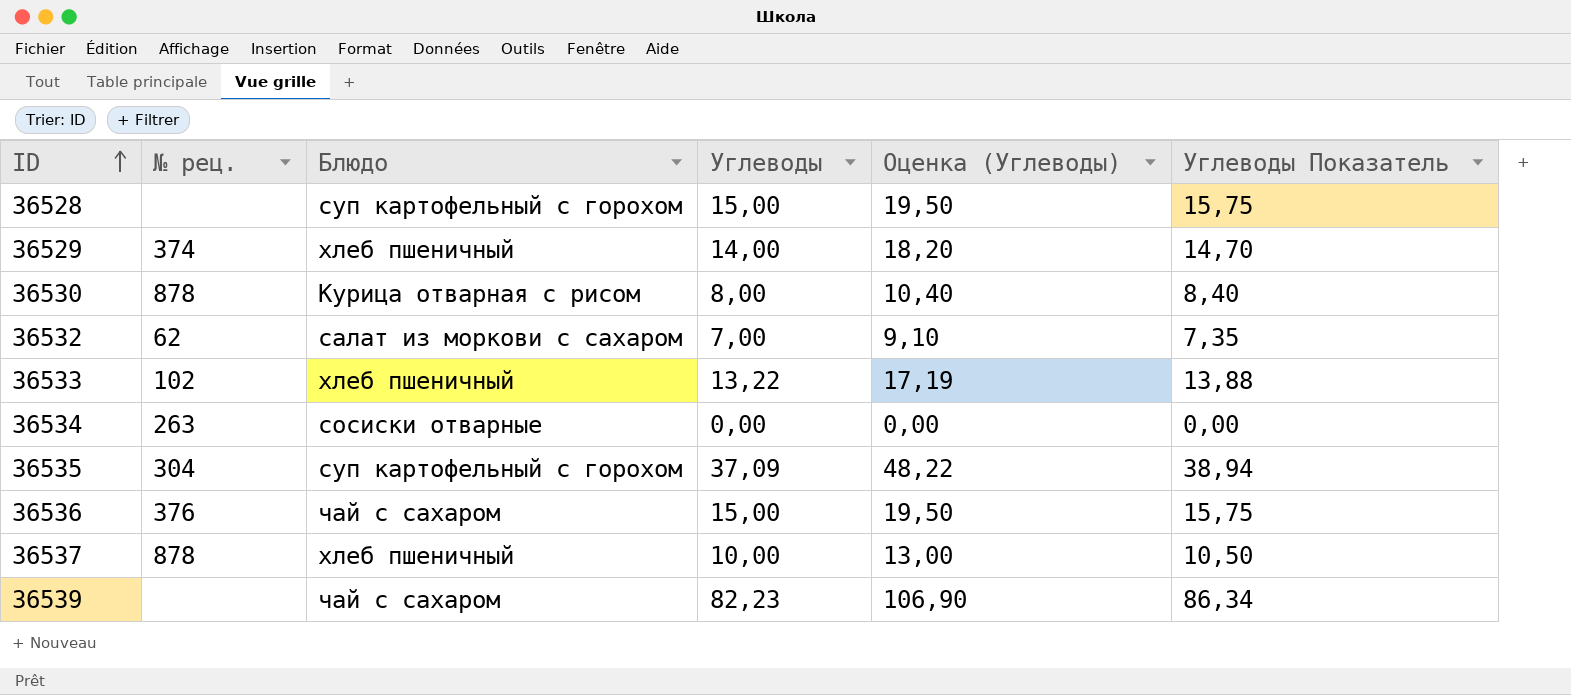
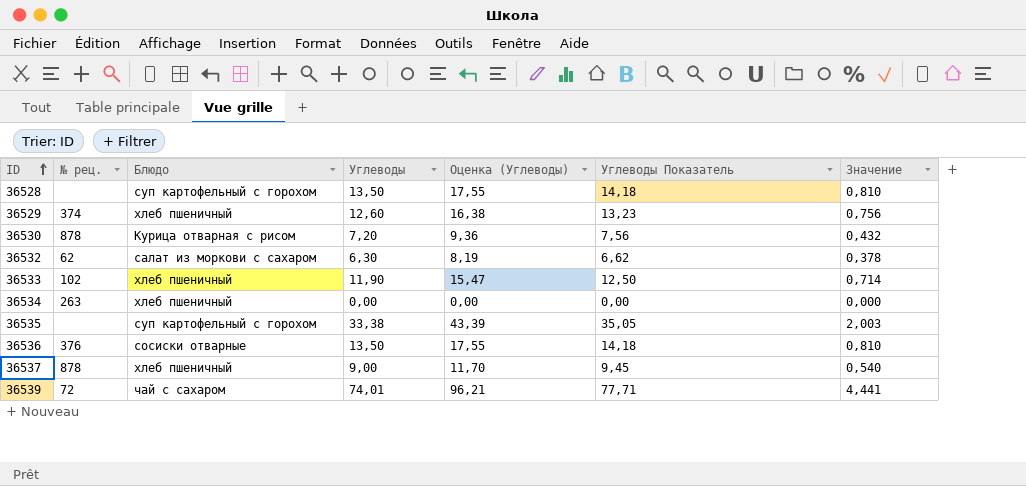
column Значение | formula: none -> [Углеводы] * 0,06
36528 | Углеводы: 15,00 -> 13,50
36528 | Оценка (Углеводы): 19,50 -> 17,55
36528 | Углеводы Показатель: 15,75 -> 14,18
36529 | Углеводы: 14,00 -> 12,60
36529 | Оценка (Углеводы): 18,20 -> 16,38
36529 | Углеводы Показатель: 14,70 -> 13,23
36530 | Углеводы: 8,00 -> 7,20
36530 | Оценка (Углеводы): 10,40 -> 9,36
36530 | Углеводы Показатель: 8,40 -> 7,56
36532 | Углеводы: 7,00 -> 6,30
36532 | Оценка (Углеводы): 9,10 -> 8,19
36532 | Углеводы Показатель: 7,35 -> 6,62
36533 | Углеводы: 13,22 -> 11,90
36533 | Оценка (Углеводы): 17,19 -> 15,47
36533 | Углеводы Показатель: 13,88 -> 12,50
36534 | Блюдо: сосиски отварные -> хлеб пшеничный
36535 | № рец.: 304 -> none
36535 | Углеводы: 37,09 -> 33,38
36535 | Оценка (Углеводы): 48,22 -> 43,39
36535 | Углеводы Показатель: 38,94 -> 35,05
36536 | Блюдо: чай с сахаром -> сосиски отварные
36536 | Углеводы: 15,00 -> 13,50
36536 | Оценка (Углеводы): 19,50 -> 17,55
36536 | Углеводы Показатель: 15,75 -> 14,18
36537 | Углеводы: 10,00 -> 9,00
36537 | Оценка (Углеводы): 13,00 -> 11,70
36537 | Углеводы Показатель: 10,50 -> 9,45
36539 | № рец.: none -> 72
36539 | Углеводы: 82,23 -> 74,01
36539 | Оценка (Углеводы): 106,90 -> 96,21
36539 | Углеводы Показатель: 86,34 -> 77,71

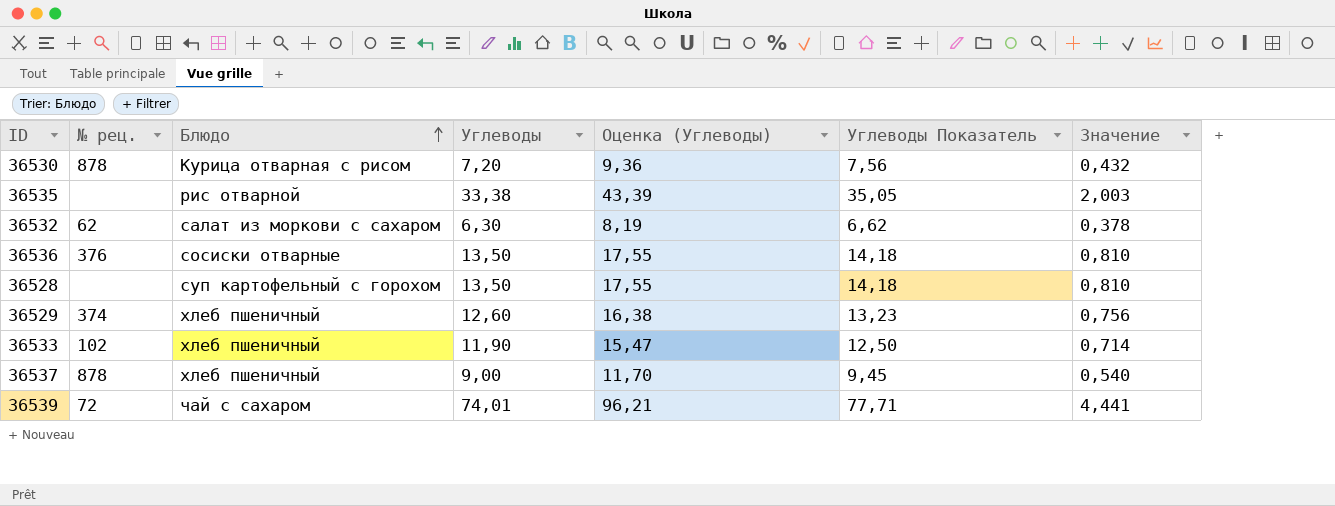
row order: ID ascending -> Блюдо ascending
row 36534: 263 | хлеб пшеничный | 0,00 | 0,00 | 0,00 | 0,000 -> none
36535 | Блюдо: суп картофельный с горохом -> рис отварной

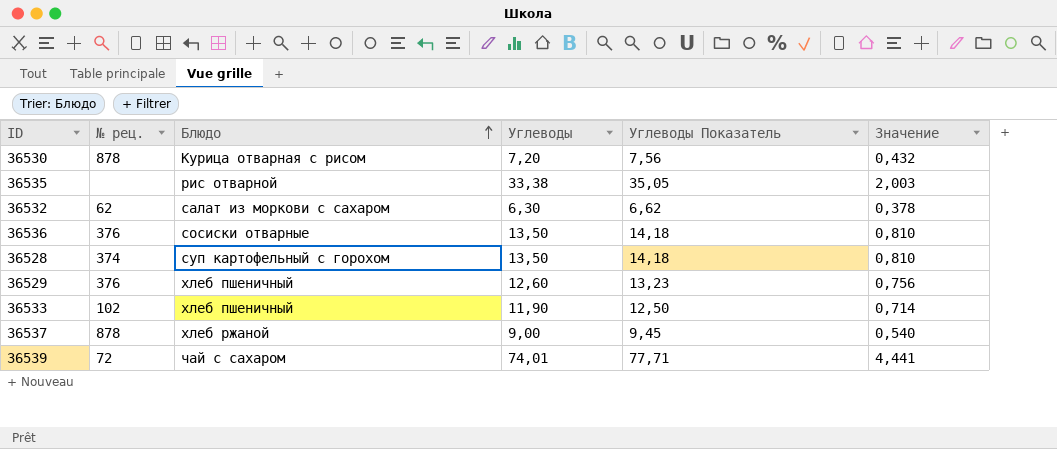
column Оценка (Углеводы) | formula: [Углеводы] * 1,3 -> none
36528 | № рец.: none -> 374
36529 | № рец.: 374 -> 376
36537 | Блюдо: хлеб пшеничный -> хлеб ржаной

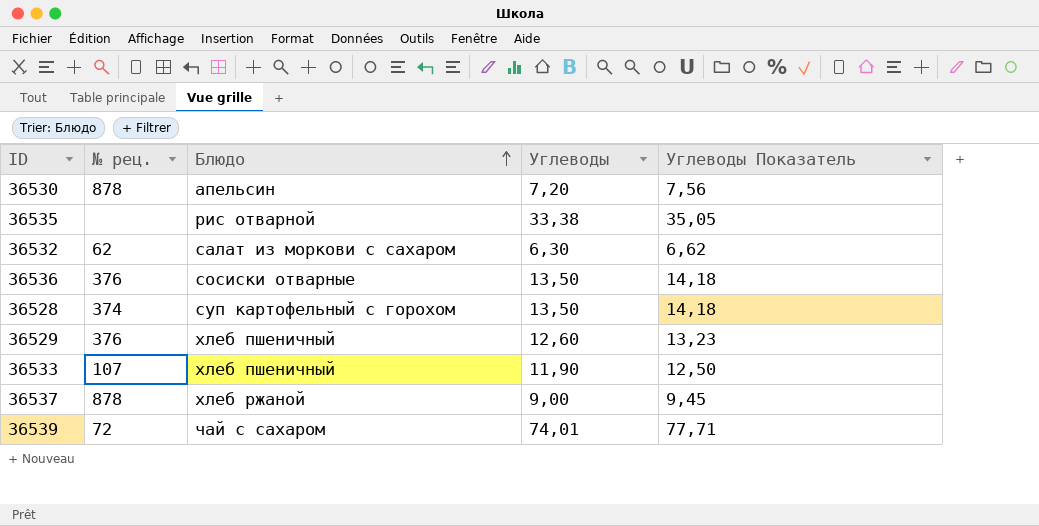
column Значение | formula: [Углеводы] * 0,06 -> none
36530 | Блюдо: Курица отварная с рисом -> апельсин
36533 | № рец.: 102 -> 107

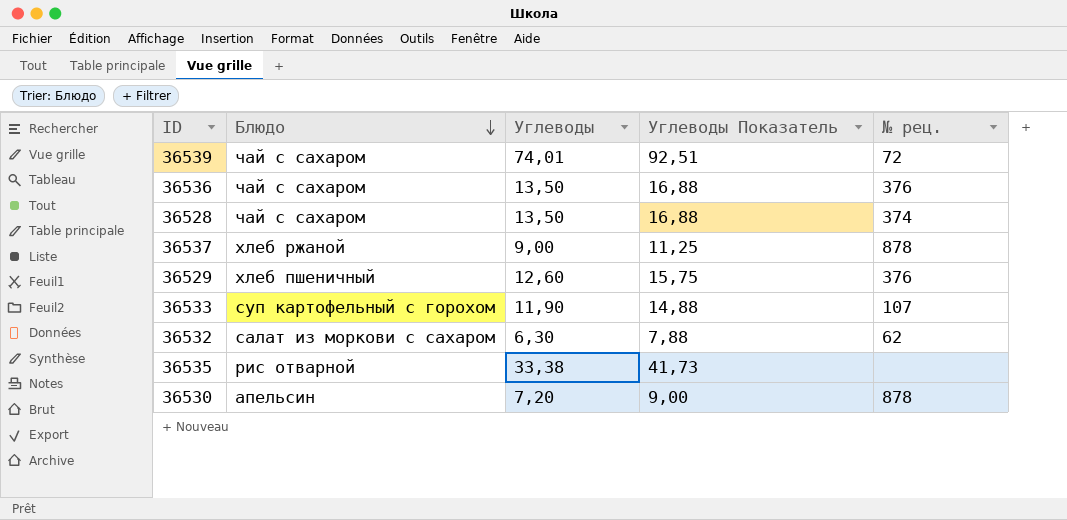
row order: Блюдо ascending -> Блюдо descending
column Углеводы Показатель | formula: [Углеводы] * 1,05 -> [Углеводы] * 1,25
column № рец. | position: 2 -> 5
36536 | Блюдо: сосиски отварные -> чай с сахаром
36528 | Блюдо: суп картофельный с горохом -> чай с сахаром
36533 | Блюдо: хлеб пшеничный -> суп картофельный с горохом

